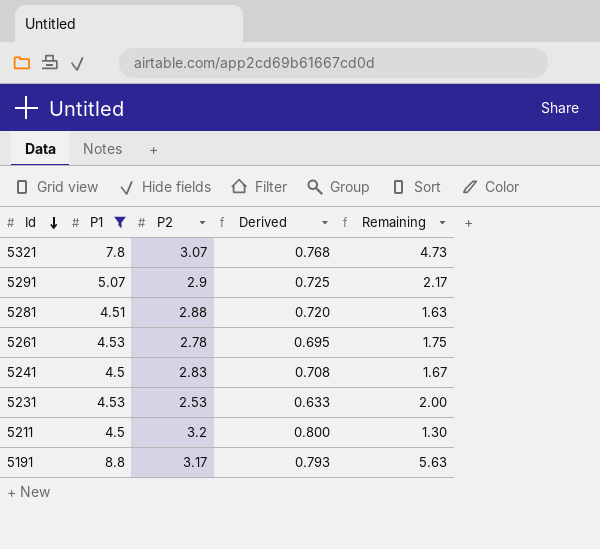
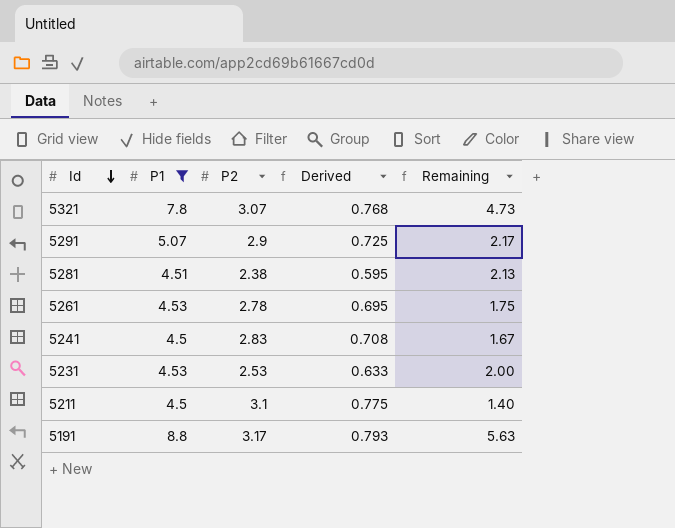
5281 | P2: 2.88 -> 2.38
5281 | Derived: 0.720 -> 0.595
5281 | Remaining: 1.63 -> 2.13
5211 | P2: 3.2 -> 3.1
5211 | Derived: 0.800 -> 0.775
5211 | Remaining: 1.30 -> 1.40

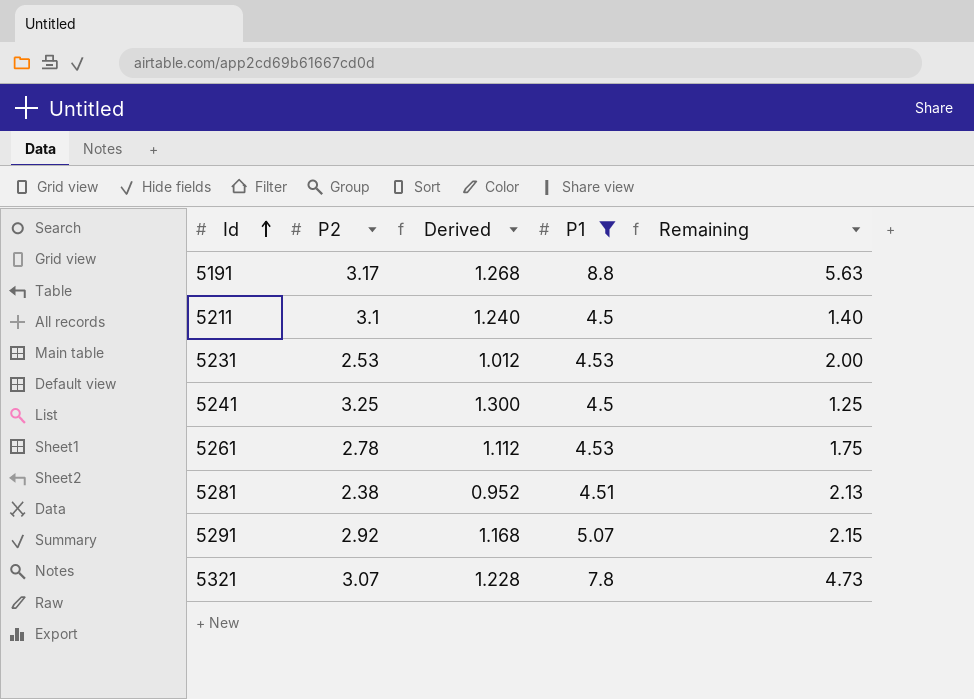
row order: Id descending -> Id ascending
column Derived | formula: [P2] * 0.25 -> [P2] * 0.4
column P1 | position: 2 -> 4
5241 | P2: 2.83 -> 3.25
5241 | Remaining: 1.67 -> 1.25
5291 | P2: 2.9 -> 2.92
5291 | Remaining: 2.17 -> 2.15

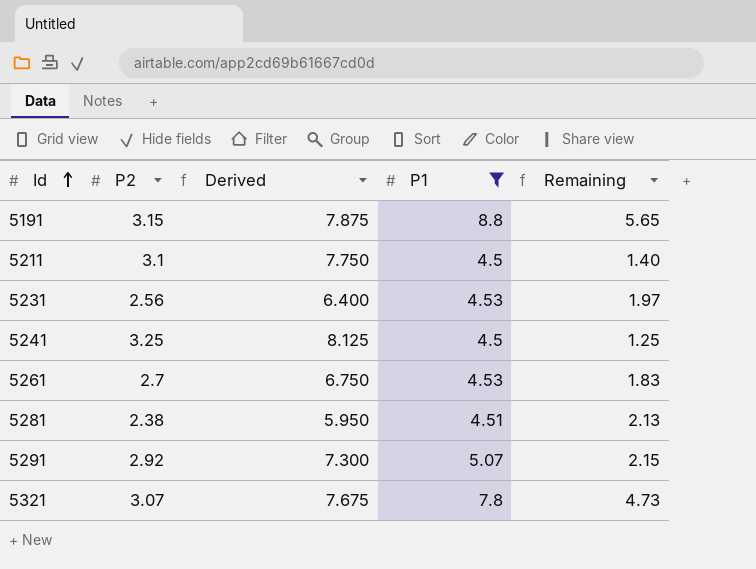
column Derived | formula: [P2] * 0.4 -> [P2] * 2.5
5191 | P2: 3.17 -> 3.15
5191 | Remaining: 5.63 -> 5.65
5231 | P2: 2.53 -> 2.56
5231 | Remaining: 2.00 -> 1.97
5261 | P2: 2.78 -> 2.7
5261 | Remaining: 1.75 -> 1.83

